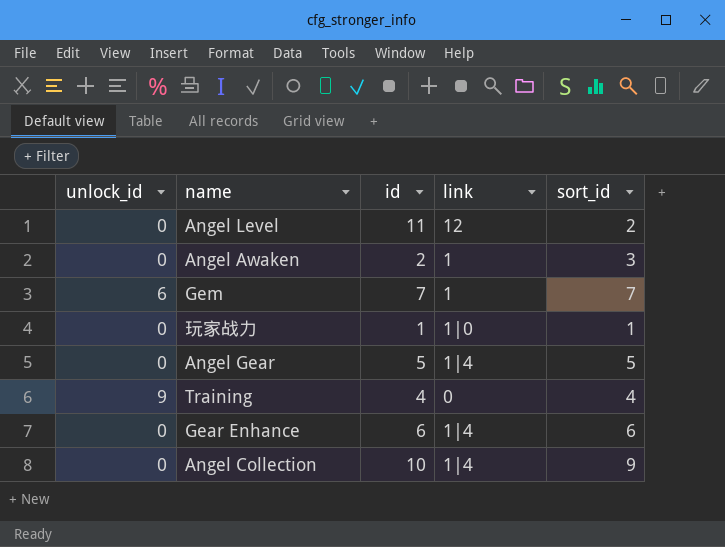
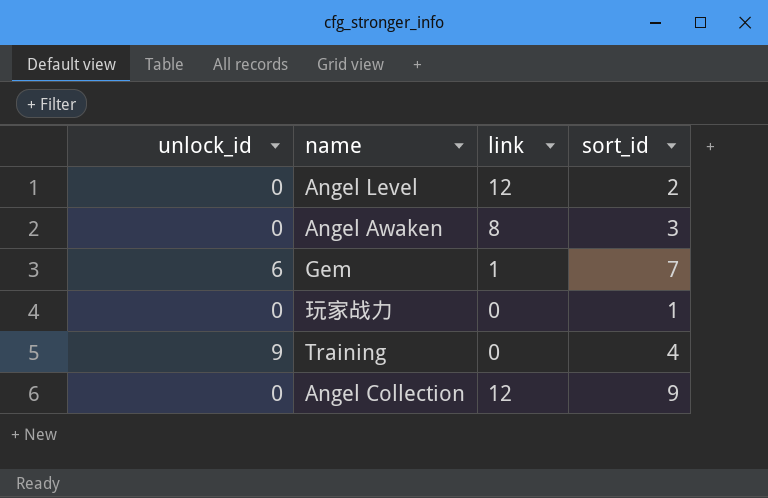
column id | position: 3 -> none
row Angel Gear: 0 | 5 | 1|4 | 5 -> none
row Gear Enhance: 0 | 6 | 1|4 | 6 -> none
Angel Awaken | link: 1 -> 8
玩家战力 | link: 1|0 -> 0
Angel Collection | link: 1|4 -> 12

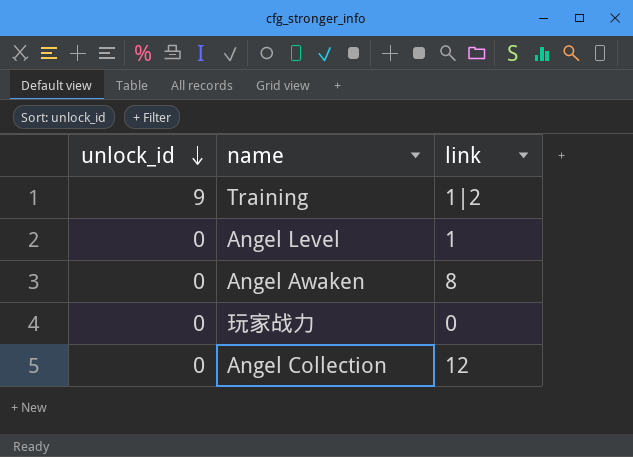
row order: none -> unlock_id descending
column sort_id | position: 4 -> none
row Gem: 6 | 1 | 7 -> none
Training | link: 0 -> 1|2
Angel Level | link: 12 -> 1

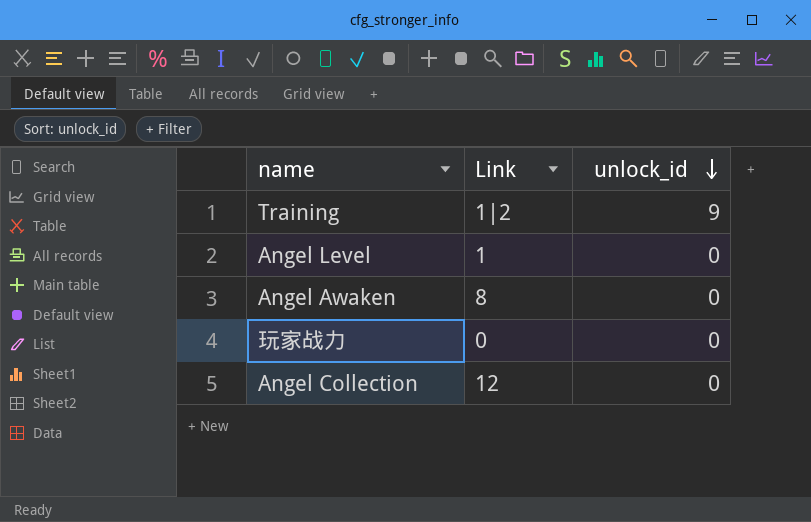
column name: link -> Link
column unlock_id | position: 1 -> 3

